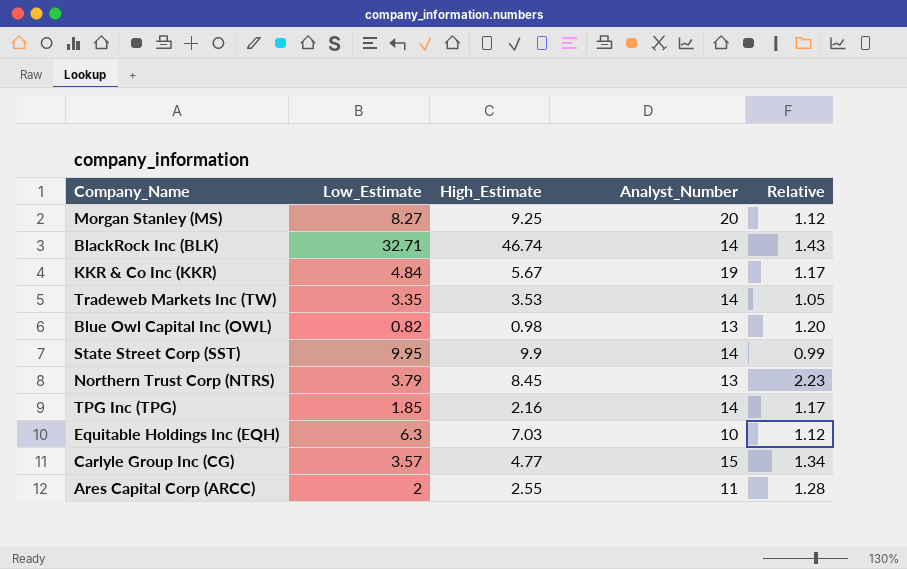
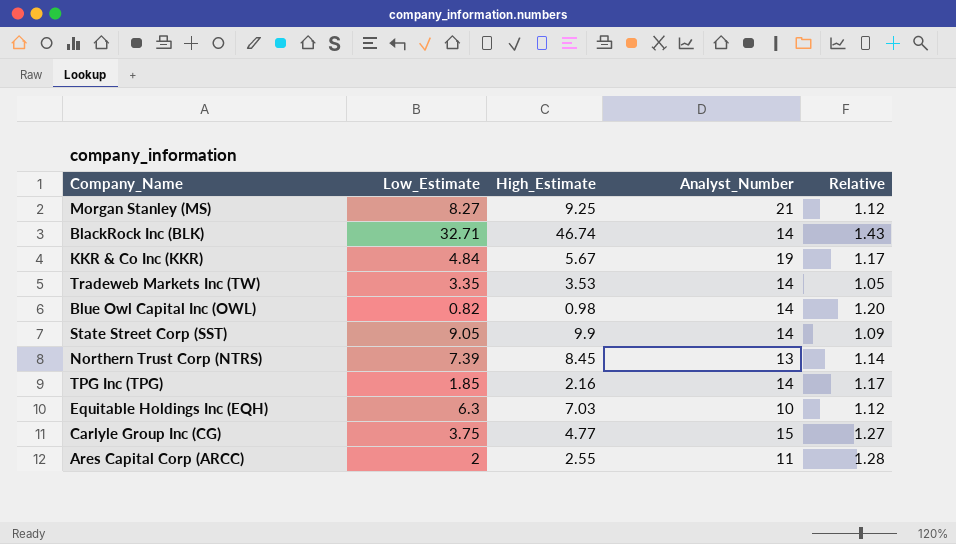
Morgan Stanley (MS) | Analyst_Number: 20 -> 21
Blue Owl Capital Inc (OWL) | Analyst_Number: 13 -> 14
State Street Corp (SST) | Low_Estimate: 9.95 -> 9.05
State Street Corp (SST) | Relative: 0.99 -> 1.09
Northern Trust Corp (NTRS) | Low_Estimate: 3.79 -> 7.39
Northern Trust Corp (NTRS) | Relative: 2.23 -> 1.14
Carlyle Group Inc (CG) | Low_Estimate: 3.57 -> 3.75
Carlyle Group Inc (CG) | Relative: 1.34 -> 1.27

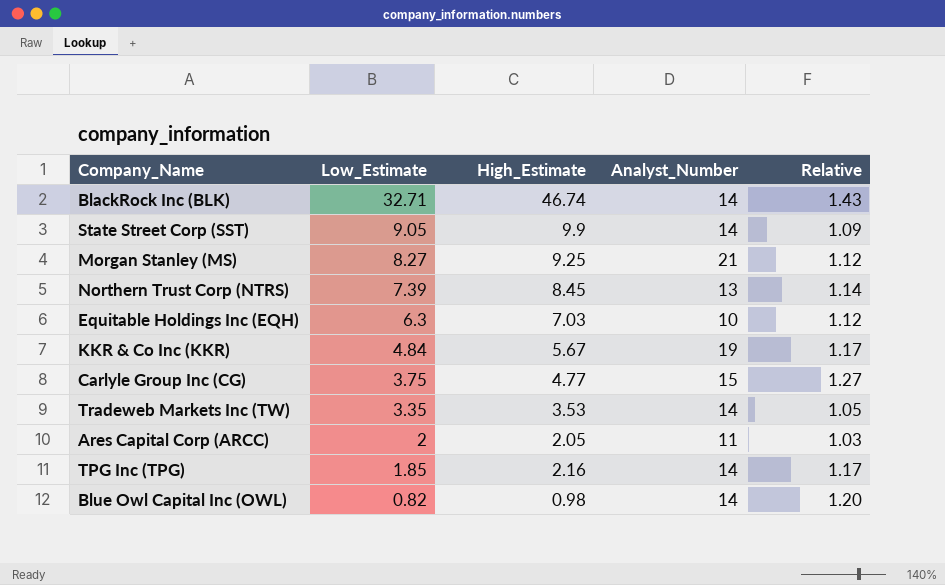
row order: none -> Low_Estimate descending
Ares Capital Corp (ARCC) | High_Estimate: 2.55 -> 2.05
Ares Capital Corp (ARCC) | Relative: 1.28 -> 1.03

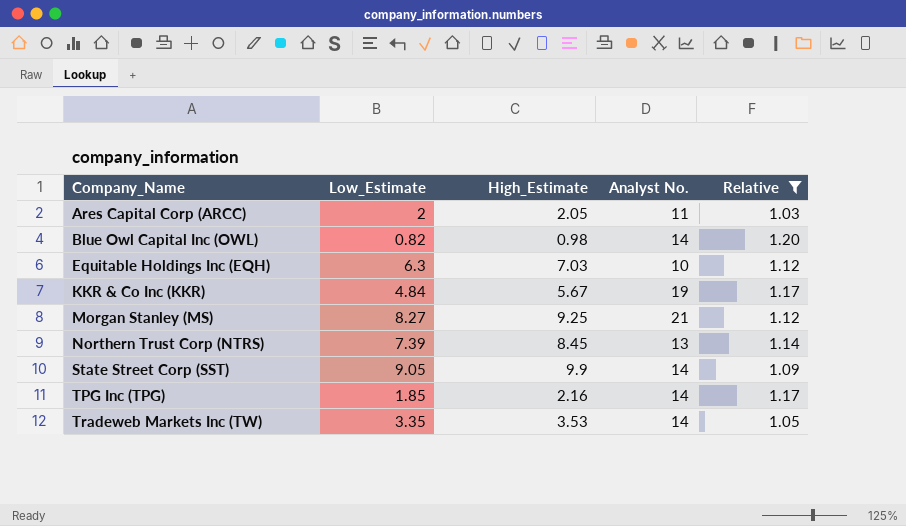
filter: none -> Relative <= 1.20
row order: Low_Estimate descending -> Company_Name ascending
column name: Analyst_Number -> Analyst No.

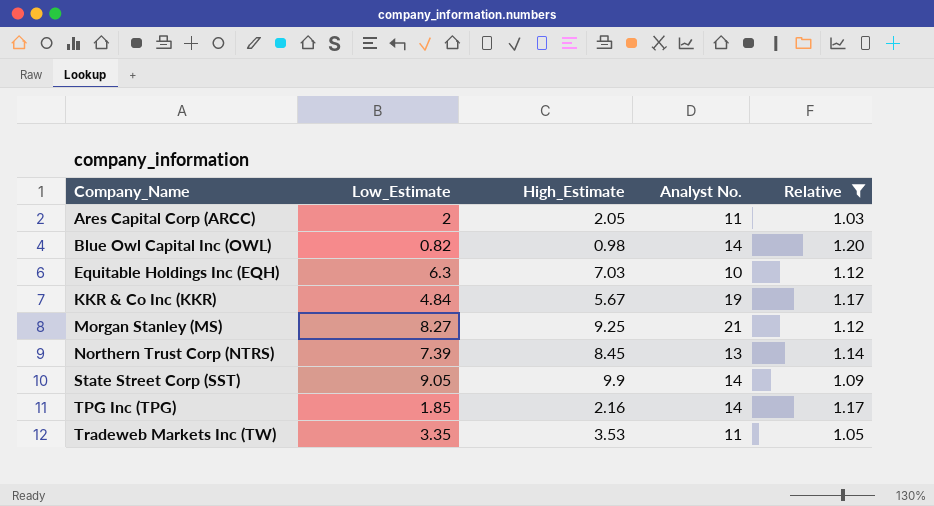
Tradeweb Markets Inc (TW) | Analyst No.: 14 -> 11

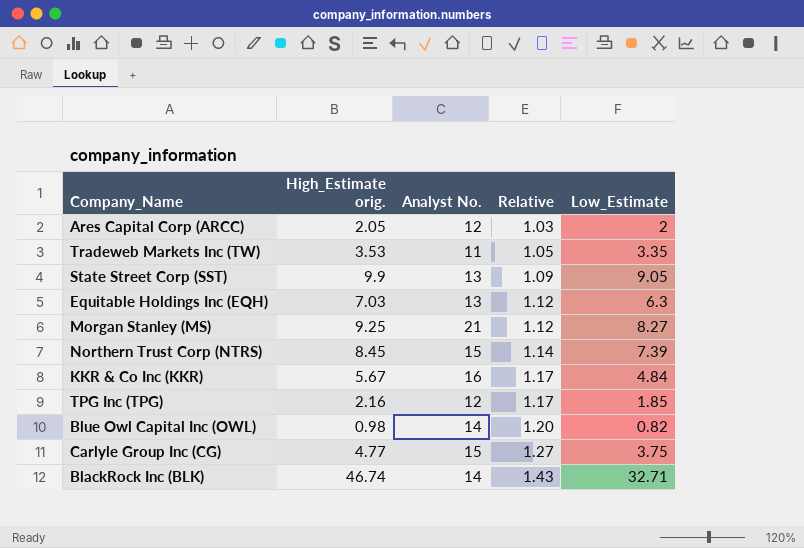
filter: Relative <= 1.20 -> none
row order: Company_Name ascending -> Relative ascending
column name: High_Estimate -> High_Estimate orig.
column Low_Estimate | position: 2 -> 5
Ares Capital Corp (ARCC) | Analyst No.: 11 -> 12
State Street Corp (SST) | Analyst No.: 14 -> 13
Equitable Holdings Inc (EQH) | Analyst No.: 10 -> 13
Northern Trust Corp (NTRS) | Analyst No.: 13 -> 15
KKR & Co Inc (KKR) | Analyst No.: 19 -> 16
TPG Inc (TPG) | Analyst No.: 14 -> 12

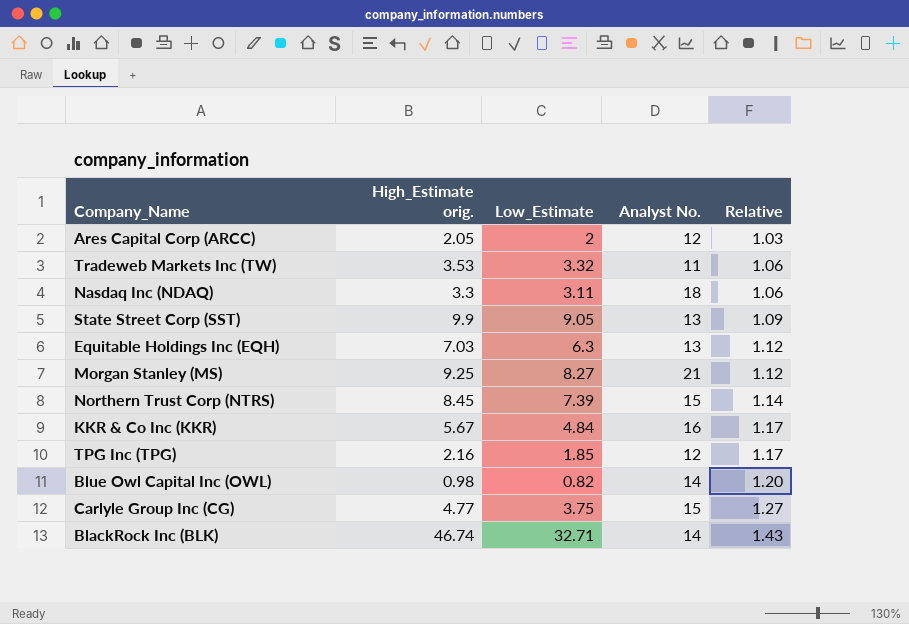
column Low_Estimate | position: 5 -> 3
Tradeweb Markets Inc (TW) | Low_Estimate: 3.35 -> 3.32
Tradeweb Markets Inc (TW) | Relative: 1.05 -> 1.06
row Nasdaq Inc (NDAQ): none -> 3.3 | 3.11 | 18 | 1.06

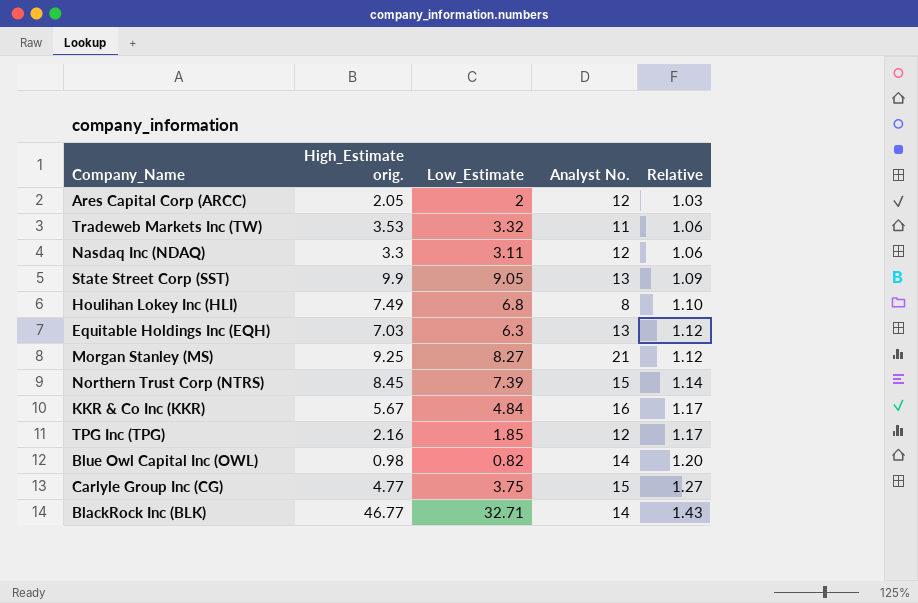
Nasdaq Inc (NDAQ) | Analyst No.: 18 -> 12
row Houlihan Lokey Inc (HLI): none -> 7.49 | 6.8 | 8 | 1.10
BlackRock Inc (BLK) | High_Estimate orig.: 46.74 -> 46.77

